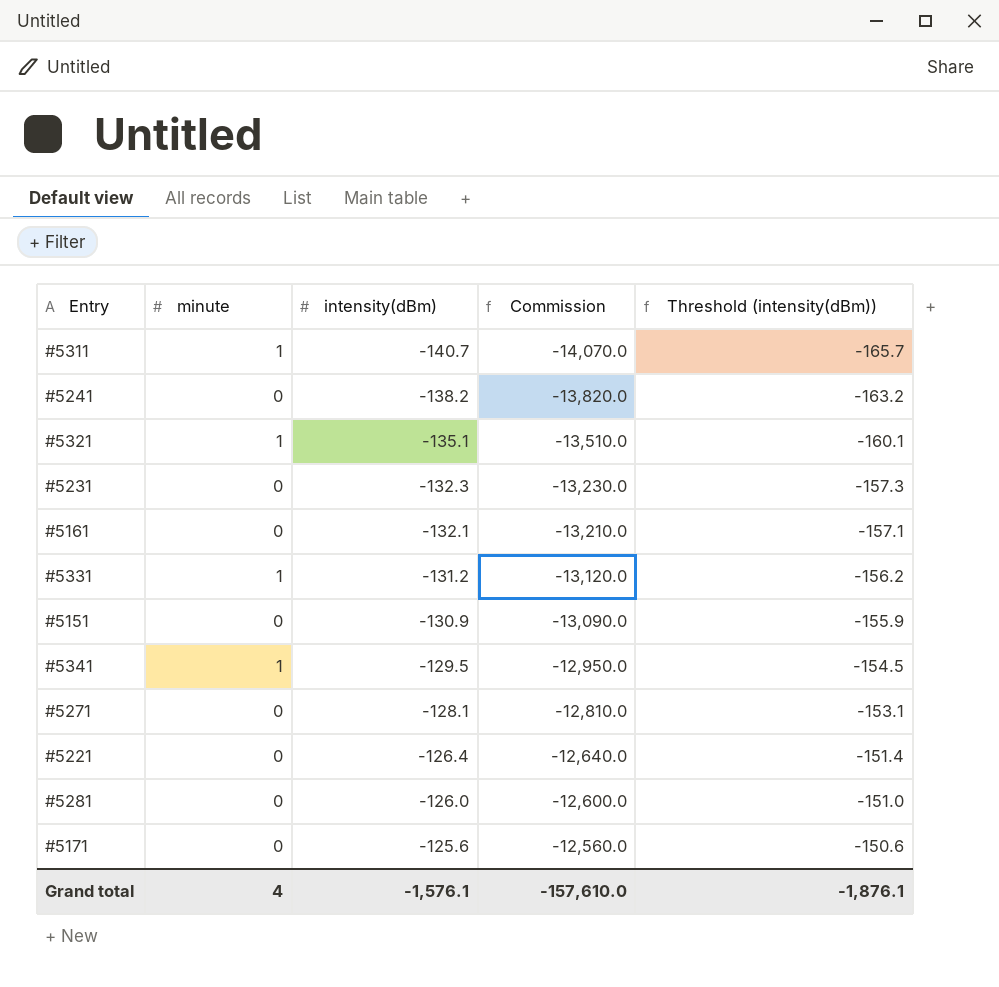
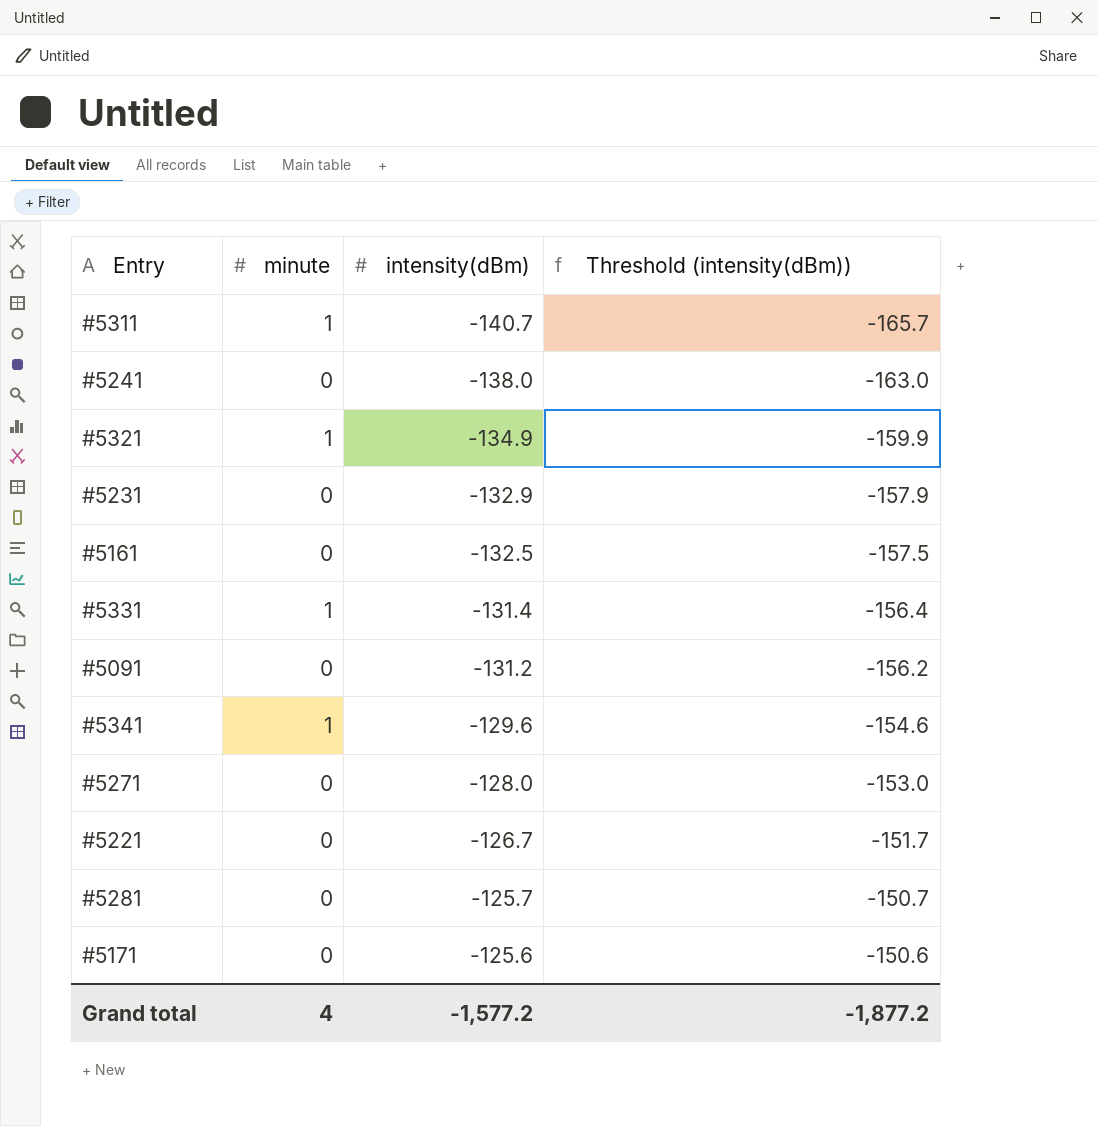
column Commission | formula: [intensity(dBm)] * 100 -> none
row #5151: 0 | -130.9 | -13,090.0 | -155.9 -> none
#5241 | intensity(dBm): -138.2 -> -138.0
#5241 | Threshold (intensity(dBm)): -163.2 -> -163.0
#5321 | intensity(dBm): -135.1 -> -134.9
#5321 | Threshold (intensity(dBm)): -160.1 -> -159.9
#5231 | intensity(dBm): -132.3 -> -132.9
#5231 | Threshold (intensity(dBm)): -157.3 -> -157.9
#5161 | intensity(dBm): -132.1 -> -132.5
#5161 | Threshold (intensity(dBm)): -157.1 -> -157.5
#5331 | intensity(dBm): -131.2 -> -131.4
#5331 | Threshold (intensity(dBm)): -156.2 -> -156.4
row #5091: none -> 0 | -131.2 | -156.2
#5341 | intensity(dBm): -129.5 -> -129.6
#5341 | Threshold (intensity(dBm)): -154.5 -> -154.6
#5271 | intensity(dBm): -128.1 -> -128.0
#5271 | Threshold (intensity(dBm)): -153.1 -> -153.0
#5221 | intensity(dBm): -126.4 -> -126.7
#5221 | Threshold (intensity(dBm)): -151.4 -> -151.7
#5281 | intensity(dBm): -126.0 -> -125.7
#5281 | Threshold (intensity(dBm)): -151.0 -> -150.7
Grand total | intensity(dBm): -1,576.1 -> -1,577.2
Grand total | Threshold (intensity(dBm)): -1,876.1 -> -1,877.2

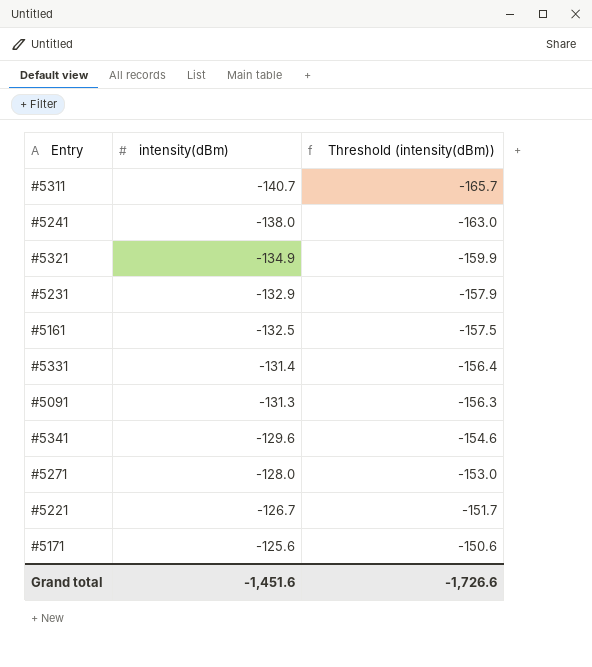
column minute | position: 2 -> none
row #5281: 0 | -125.7 | -150.7 -> none
#5091 | intensity(dBm): -131.2 -> -131.3
#5091 | Threshold (intensity(dBm)): -156.2 -> -156.3
Grand total | intensity(dBm): -1,577.2 -> -1,451.6
Grand total | Threshold (intensity(dBm)): -1,877.2 -> -1,726.6

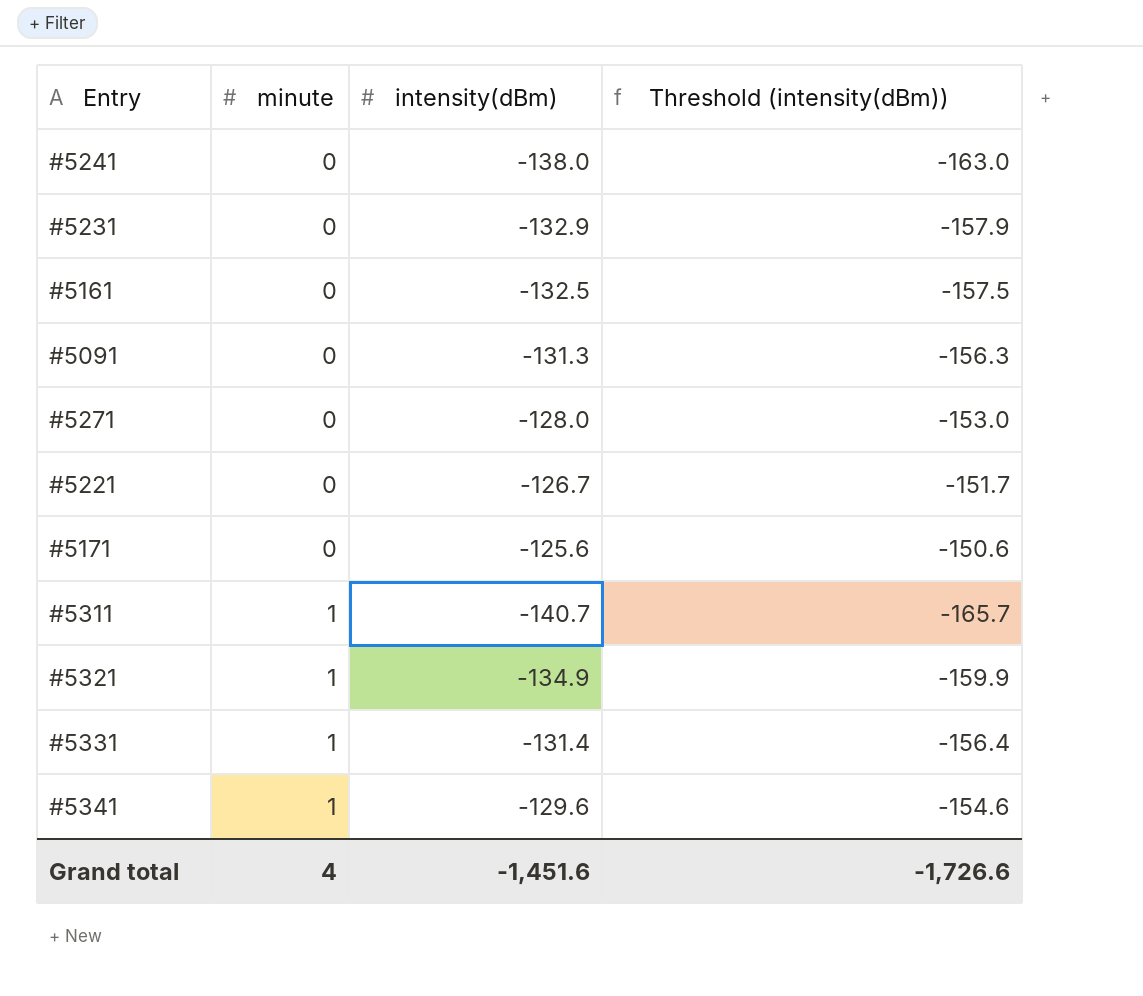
row order: intensity(dBm) ascending -> minute ascending
column minute | position: none -> 2

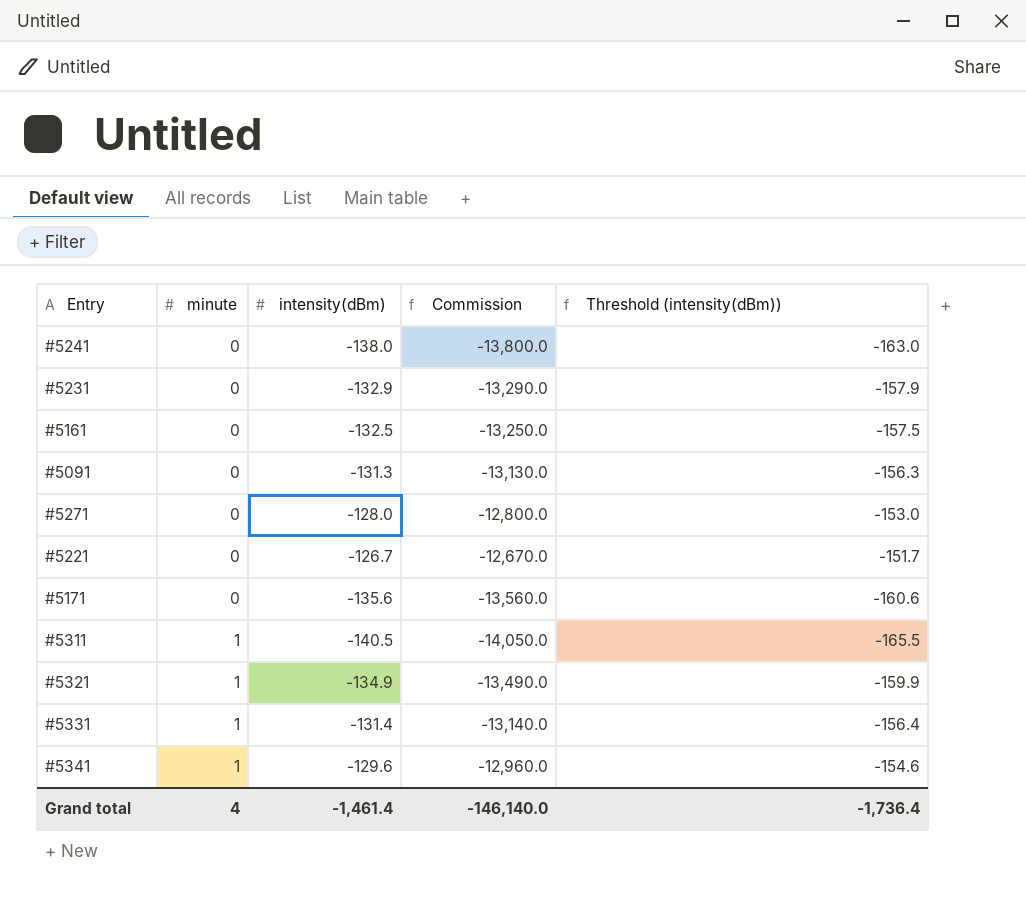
column Commission | formula: none -> [intensity(dBm)] * 100
#5171 | intensity(dBm): -125.6 -> -135.6
#5171 | Threshold (intensity(dBm)): -150.6 -> -160.6
#5311 | intensity(dBm): -140.7 -> -140.5
#5311 | Threshold (intensity(dBm)): -165.7 -> -165.5
Grand total | intensity(dBm): -1,451.6 -> -1,461.4
Grand total | Threshold (intensity(dBm)): -1,726.6 -> -1,736.4

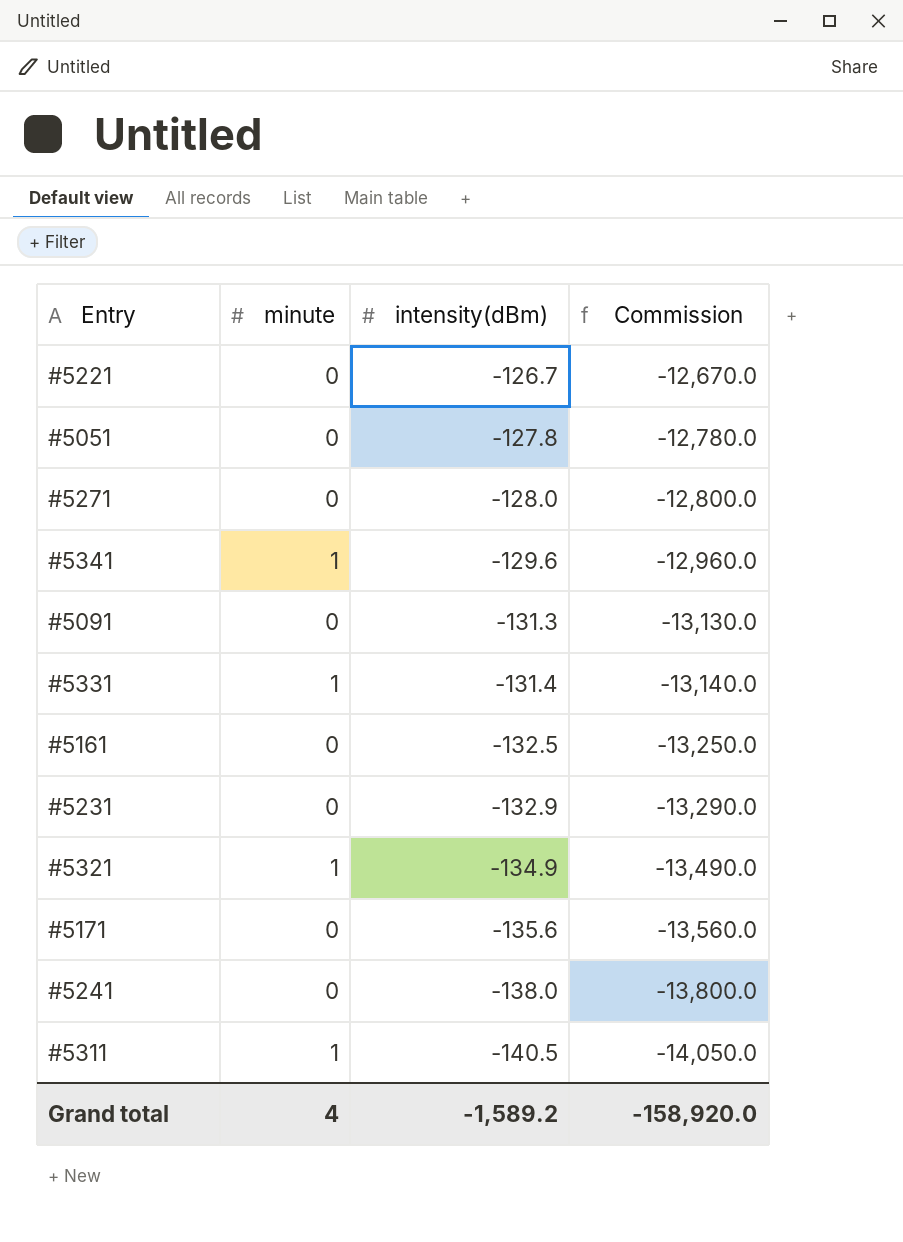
row order: minute ascending -> intensity(dBm) descending
column Threshold (intensity(dBm)) | formula: [intensity(dBm)] - 25 -> none
row #5051: none -> 0 | -127.8 | -12,780.0
Grand total | intensity(dBm): -1,461.4 -> -1,589.2
Grand total | Commission: -146,140.0 -> -158,920.0

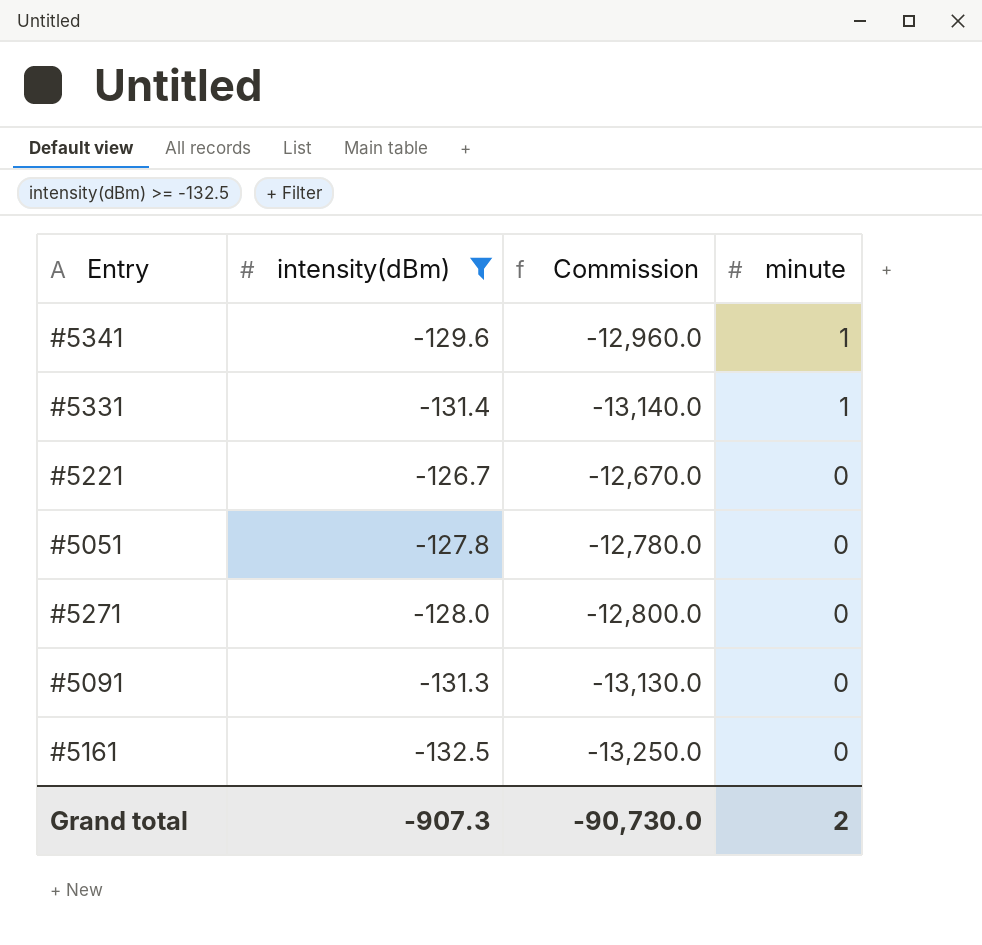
filter: none -> intensity(dBm) >= -132.5
row order: intensity(dBm) descending -> minute descending
column minute | position: 2 -> 4
Grand total | intensity(dBm): -1,589.2 -> -907.3
Grand total | Commission: -158,920.0 -> -90,730.0
Grand total | minute: 4 -> 2

